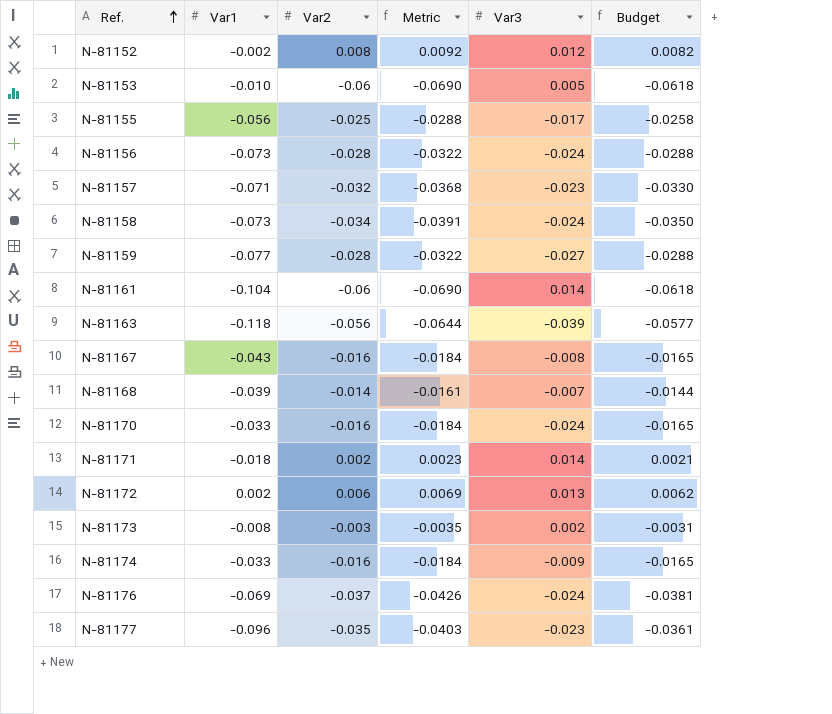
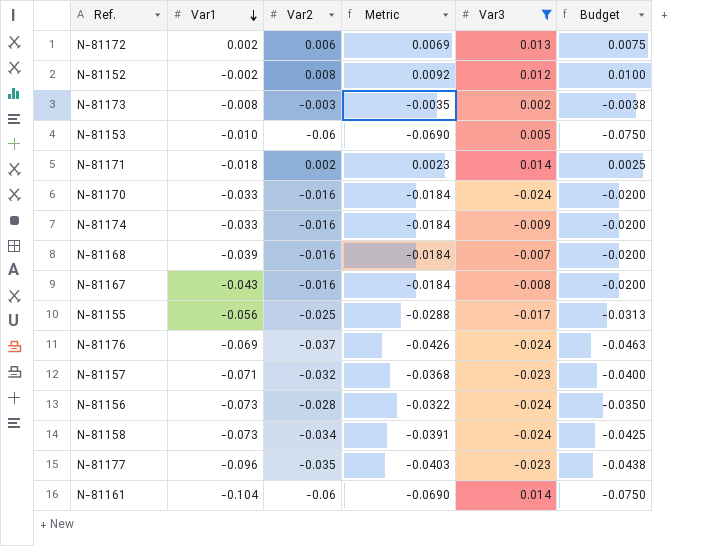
filter: none -> Var3 >= -0.024
row order: Ref. ascending -> Var1 descending
column Budget | formula: [Var2] * 1.03 -> [Var2] * 1.25
N-81168 | Var2: -0.014 -> -0.016
N-81168 | Metric: -0.0161 -> -0.0184

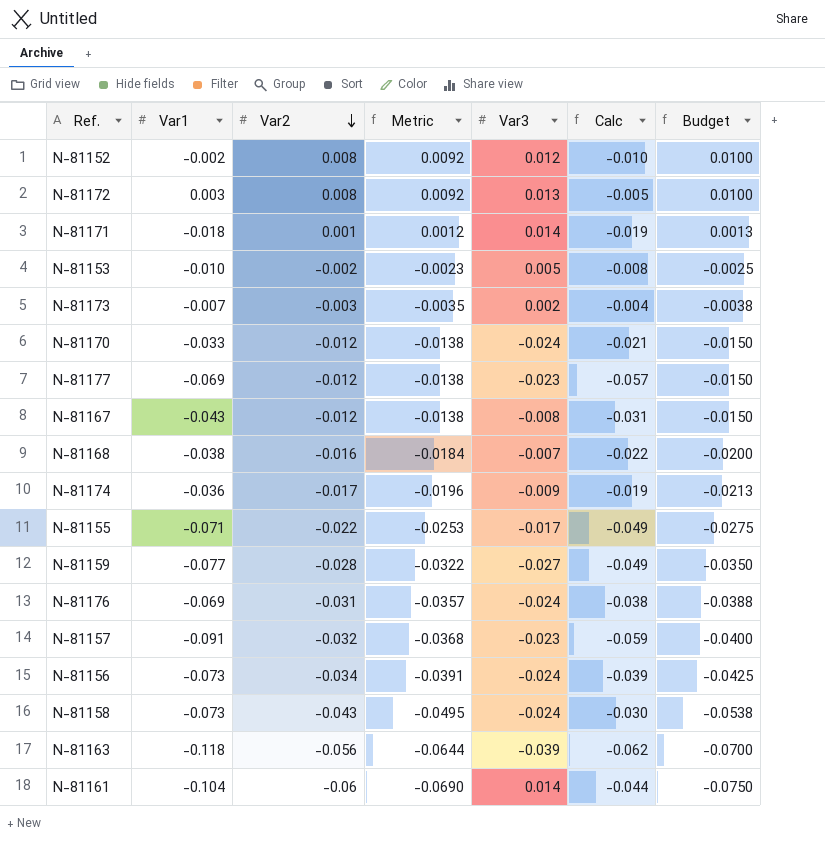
filter: Var3 >= -0.024 -> none
row order: Var1 descending -> Var2 descending
column Calc | formula: none -> [Var1] - [Var2]
N-81172 | Var1: 0.002 -> 0.003
N-81172 | Var2: 0.006 -> 0.008
N-81172 | Metric: 0.0069 -> 0.0092
N-81172 | Budget: 0.0075 -> 0.0100
N-81171 | Var2: 0.002 -> 0.001
N-81171 | Metric: 0.0023 -> 0.0012
N-81171 | Budget: 0.0025 -> 0.0013
N-81153 | Var2: -0.06 -> -0.002
N-81153 | Metric: -0.0690 -> -0.0023
N-81153 | Budget: -0.0750 -> -0.0025
N-81173 | Var1: -0.008 -> -0.007
N-81170 | Var2: -0.016 -> -0.012
N-81170 | Metric: -0.0184 -> -0.0138
N-81170 | Budget: -0.0200 -> -0.0150
N-81177 | Var1: -0.096 -> -0.069
N-81177 | Var2: -0.035 -> -0.012
N-81177 | Metric: -0.0403 -> -0.0138
N-81177 | Budget: -0.0438 -> -0.0150
N-81167 | Var2: -0.016 -> -0.012
N-81167 | Metric: -0.0184 -> -0.0138
N-81167 | Budget: -0.0200 -> -0.0150
N-81168 | Var1: -0.039 -> -0.038
N-81174 | Var1: -0.033 -> -0.036
N-81174 | Var2: -0.016 -> -0.017
N-81174 | Metric: -0.0184 -> -0.0196
N-81174 | Budget: -0.0200 -> -0.0213
N-81155 | Var1: -0.056 -> -0.071
N-81155 | Var2: -0.025 -> -0.022
N-81155 | Metric: -0.0288 -> -0.0253
N-81155 | Budget: -0.0313 -> -0.0275
N-81176 | Var2: -0.037 -> -0.031
N-81176 | Metric: -0.0426 -> -0.0357
N-81176 | Budget: -0.0463 -> -0.0388
N-81157 | Var1: -0.071 -> -0.091
N-81156 | Var2: -0.028 -> -0.034
N-81156 | Metric: -0.0322 -> -0.0391
N-81156 | Budget: -0.0350 -> -0.0425
N-81158 | Var2: -0.034 -> -0.043
N-81158 | Metric: -0.0391 -> -0.0495
N-81158 | Budget: -0.0425 -> -0.0538

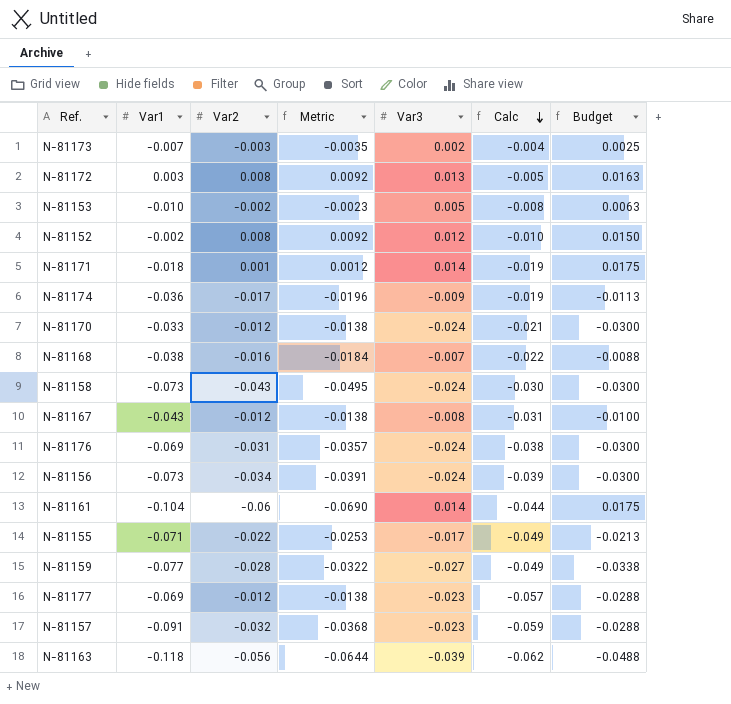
row order: Var2 descending -> Calc descending
column Budget | formula: [Var2] * 1.25 -> [Var3] * 1.25

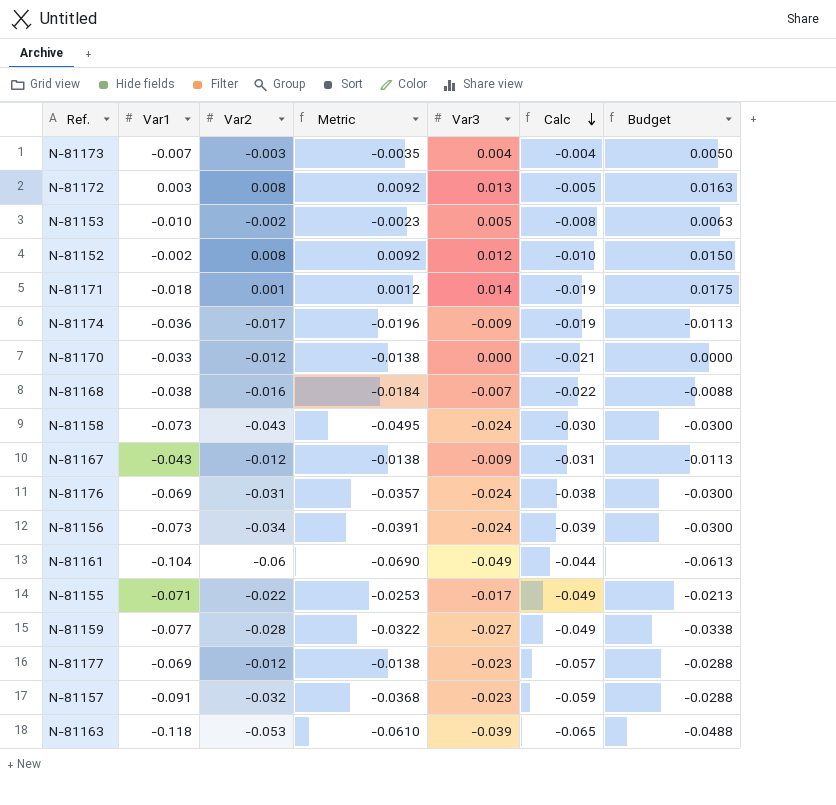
N-81173 | Var3: 0.002 -> 0.004
N-81173 | Budget: 0.0025 -> 0.0050
N-81170 | Var3: -0.024 -> 0.000
N-81170 | Budget: -0.0300 -> 0.0000
N-81167 | Var3: -0.008 -> -0.009
N-81167 | Budget: -0.0100 -> -0.0113
N-81161 | Var3: 0.014 -> -0.049
N-81161 | Budget: 0.0175 -> -0.0613
N-81163 | Var2: -0.056 -> -0.053
N-81163 | Metric: -0.0644 -> -0.0610
N-81163 | Calc: -0.062 -> -0.065

